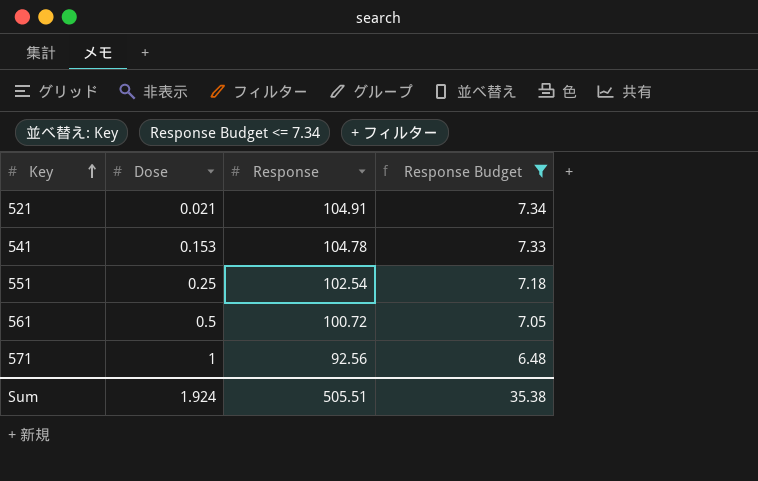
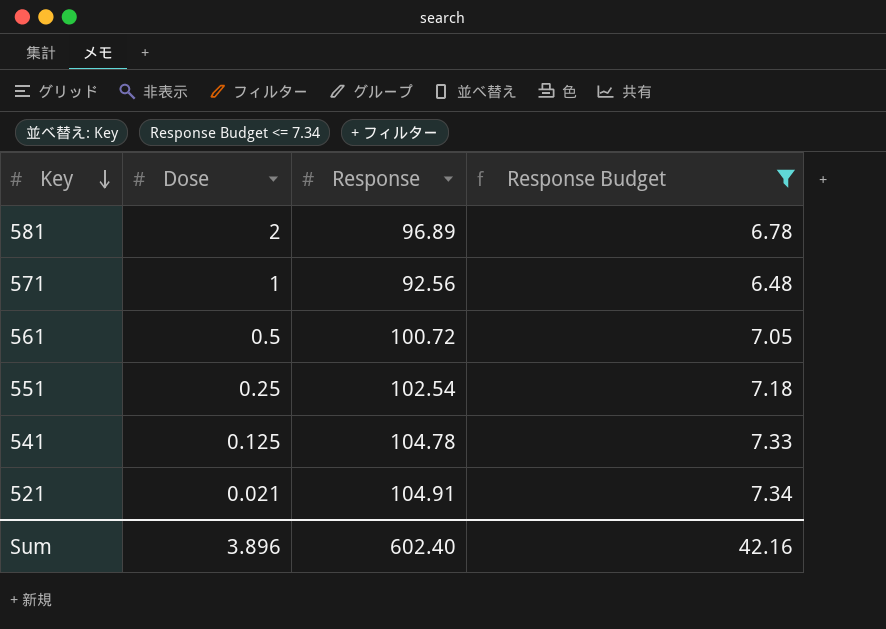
row order: Key ascending -> Key descending
row 581: none -> 2 | 96.89 | 6.78
541 | Dose: 0.153 -> 0.125
Sum | Dose: 1.924 -> 3.896
Sum | Response: 505.51 -> 602.40
Sum | Response Budget: 35.38 -> 42.16

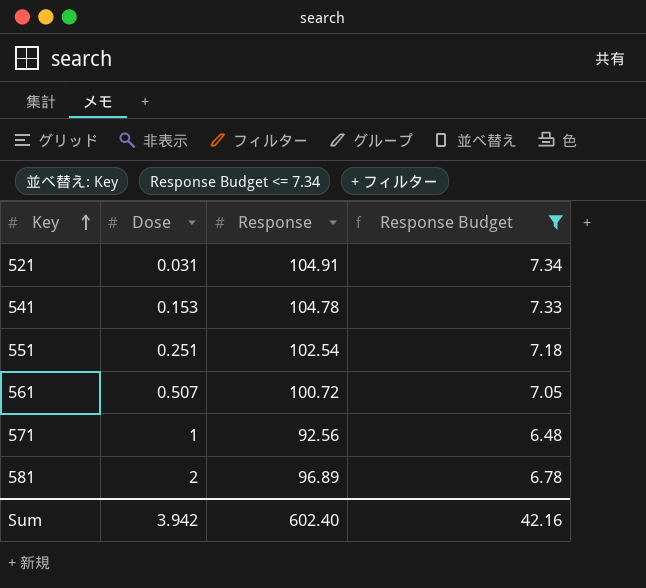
row order: Key descending -> Key ascending
521 | Dose: 0.021 -> 0.031
541 | Dose: 0.125 -> 0.153
551 | Dose: 0.25 -> 0.251
561 | Dose: 0.5 -> 0.507
Sum | Dose: 3.896 -> 3.942

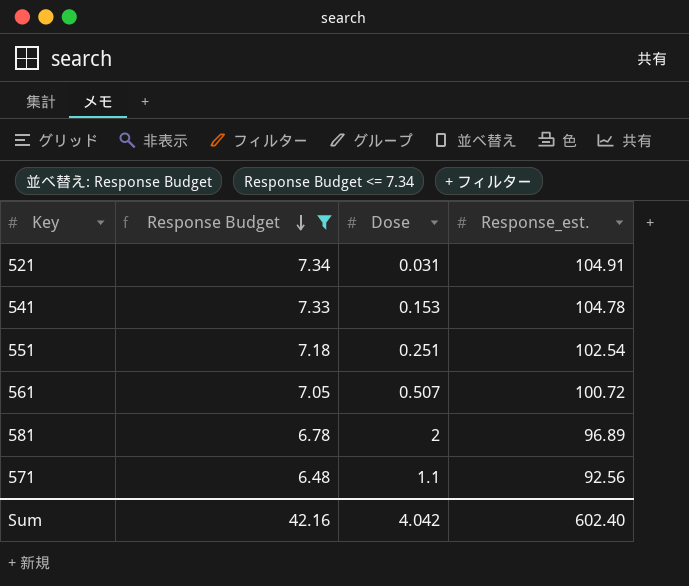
row order: Key ascending -> Response Budget descending
column Response Budget | position: 4 -> 2
column name: Response -> Response_est.
571 | Dose: 1 -> 1.1
Sum | Dose: 3.942 -> 4.042

